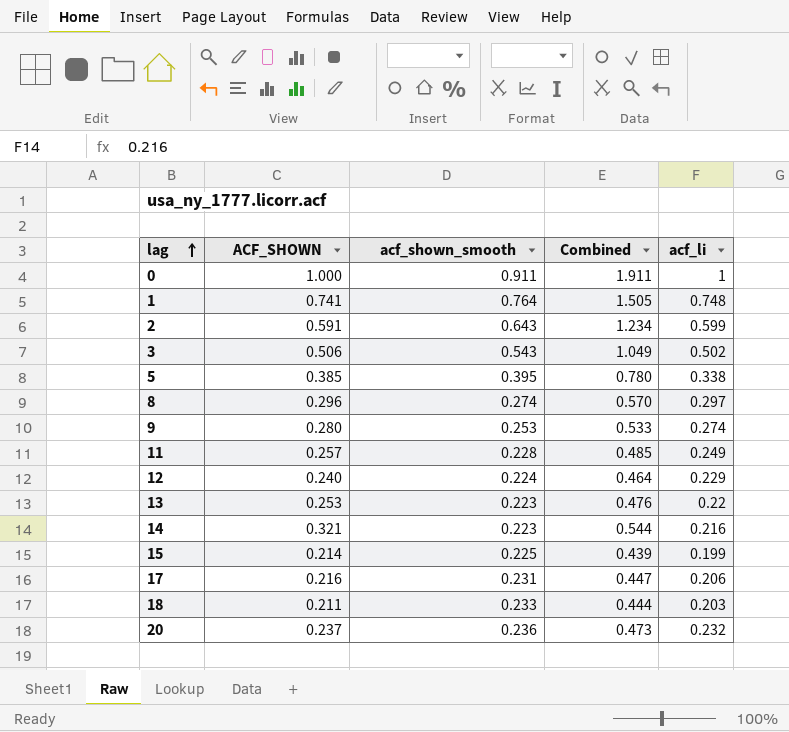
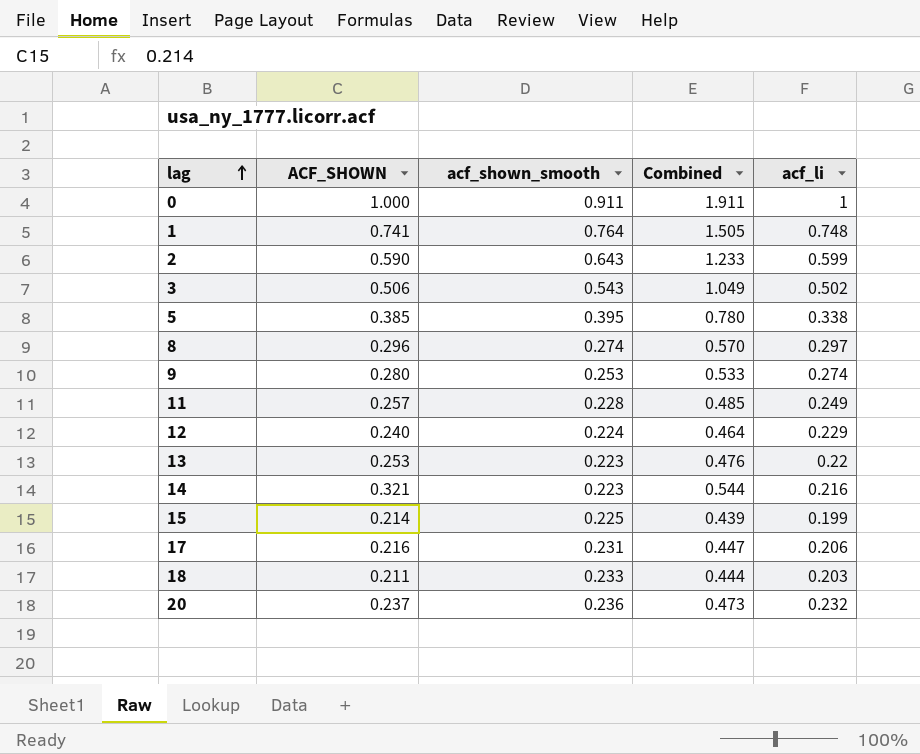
2 | ACF_SHOWN: 0.591 -> 0.590
2 | Combined: 1.234 -> 1.233

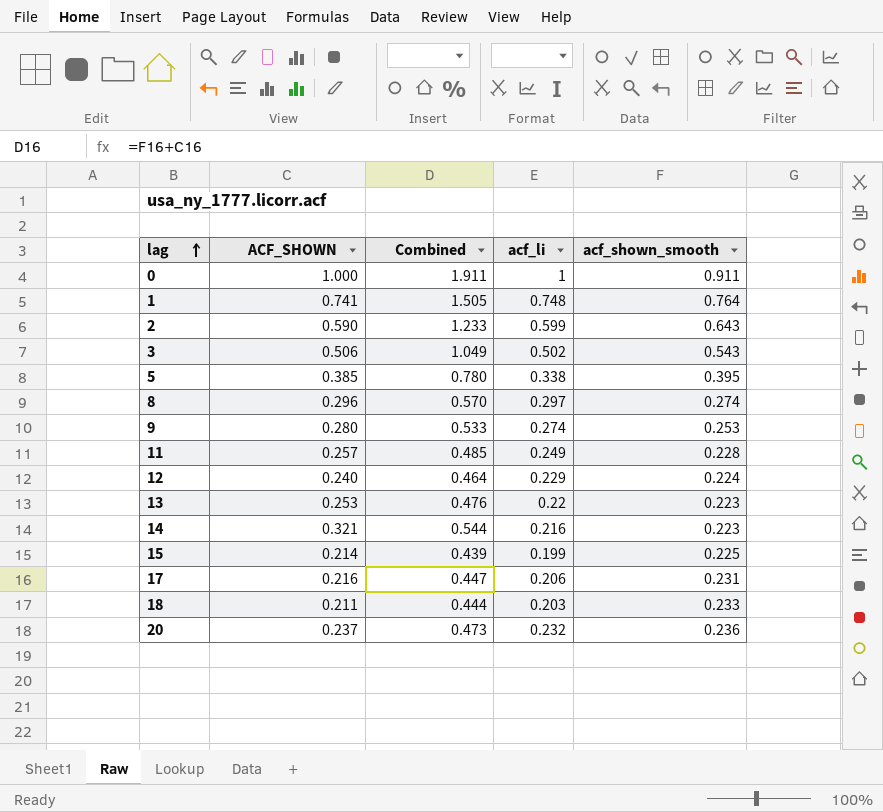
column acf_shown_smooth | position: 3 -> 5

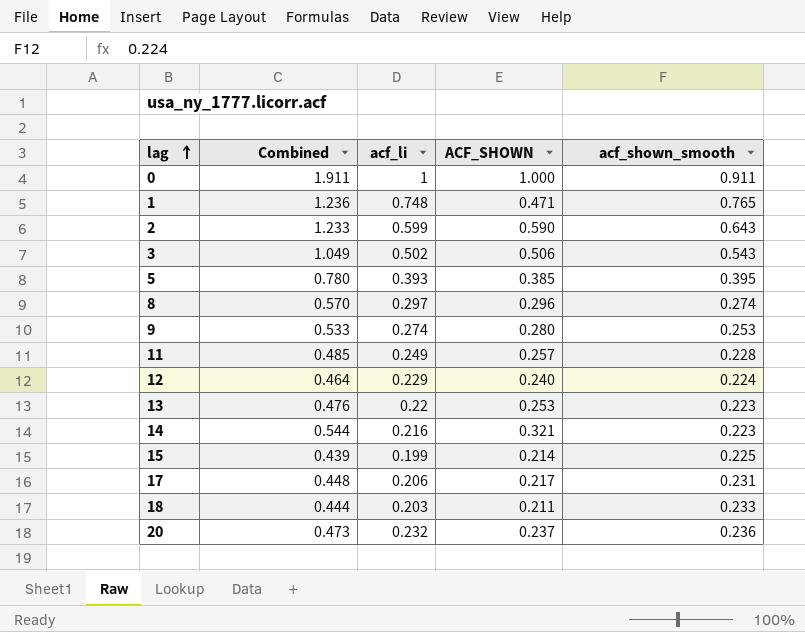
column ACF_SHOWN | position: 2 -> 4
1 | Combined: 1.505 -> 1.236
1 | ACF_SHOWN: 0.741 -> 0.471
1 | acf_shown_smooth: 0.764 -> 0.765
5 | acf_li: 0.338 -> 0.393
17 | Combined: 0.447 -> 0.448
17 | ACF_SHOWN: 0.216 -> 0.217

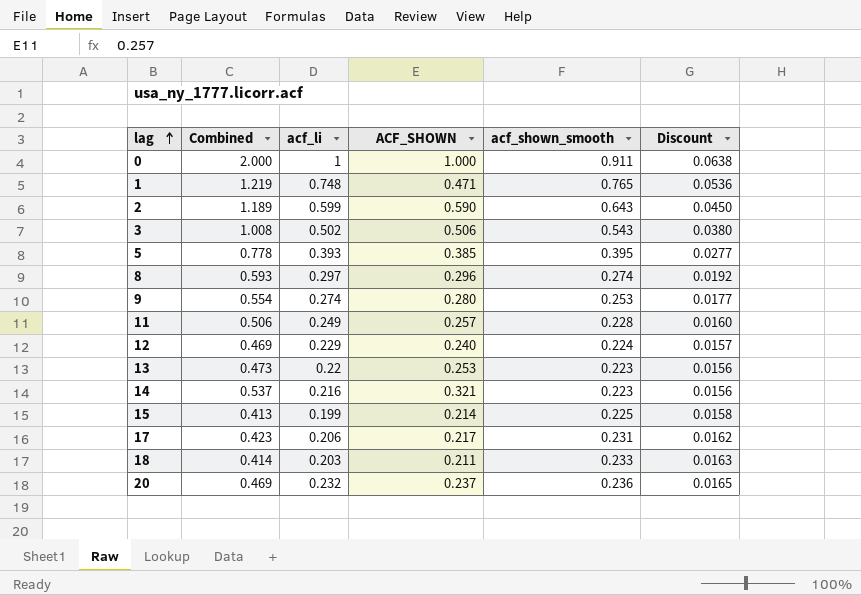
column Combined | formula: [ACF_SHOWN] + [acf_shown_smooth] -> [acf_li] + [ACF_SHOWN]
column Discount | formula: none -> [acf_shown_smooth] * 0.07

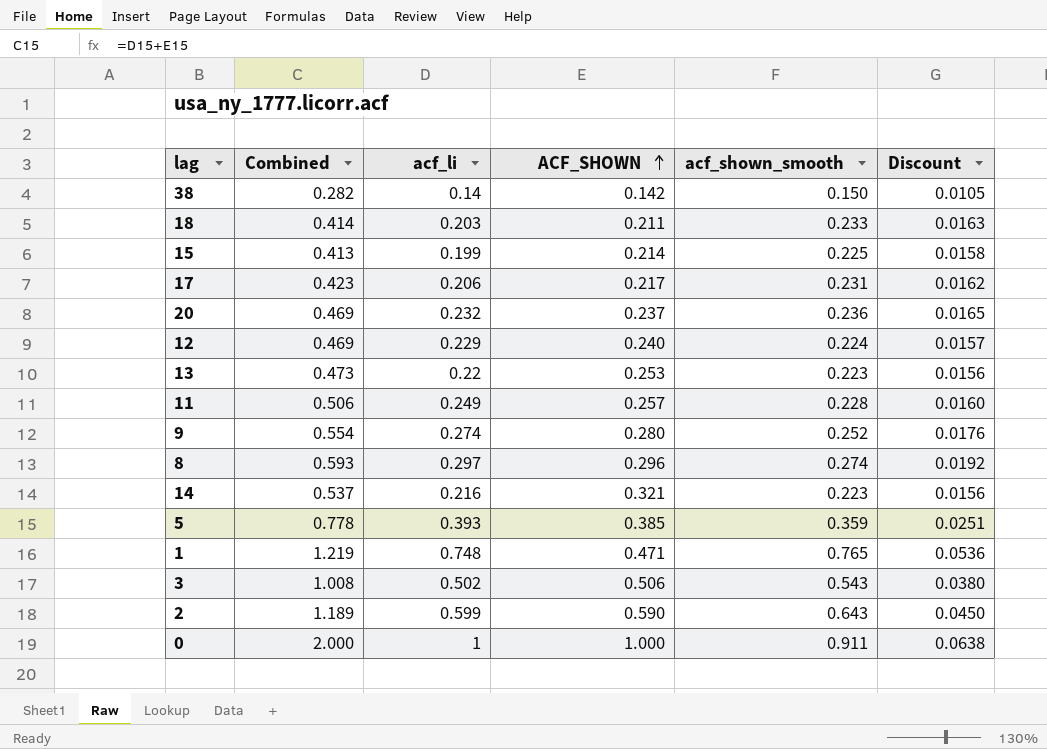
row order: lag ascending -> ACF_SHOWN ascending
row 38: none -> 0.282 | 0.14 | 0.142 | 0.150 | 0.0105
9 | acf_shown_smooth: 0.253 -> 0.252
9 | Discount: 0.0177 -> 0.0176
5 | acf_shown_smooth: 0.395 -> 0.359
5 | Discount: 0.0277 -> 0.0251

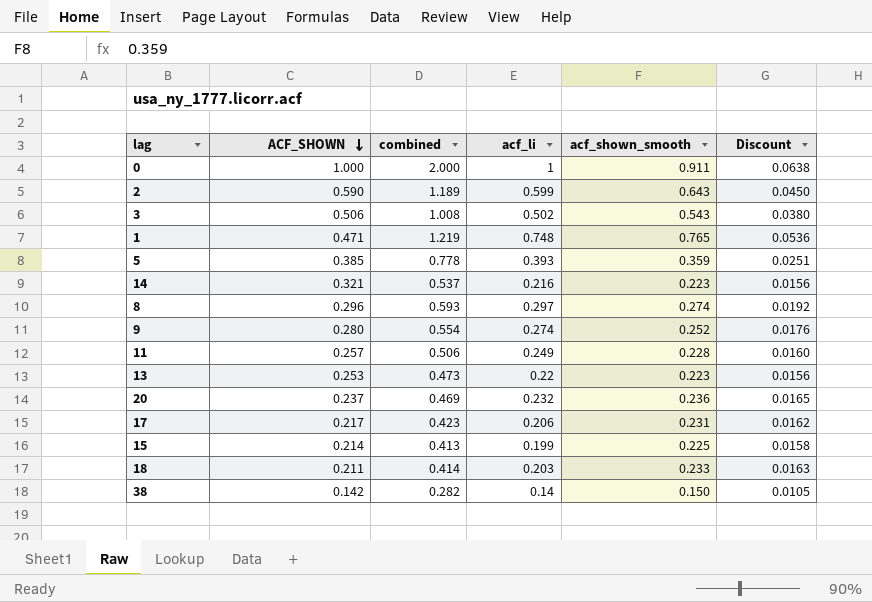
row order: ACF_SHOWN ascending -> ACF_SHOWN descending
column ACF_SHOWN | position: 4 -> 2
column name: Combined -> combined
row 12: 0.469 | 0.229 | 0.240 | 0.224 | 0.0157 -> none

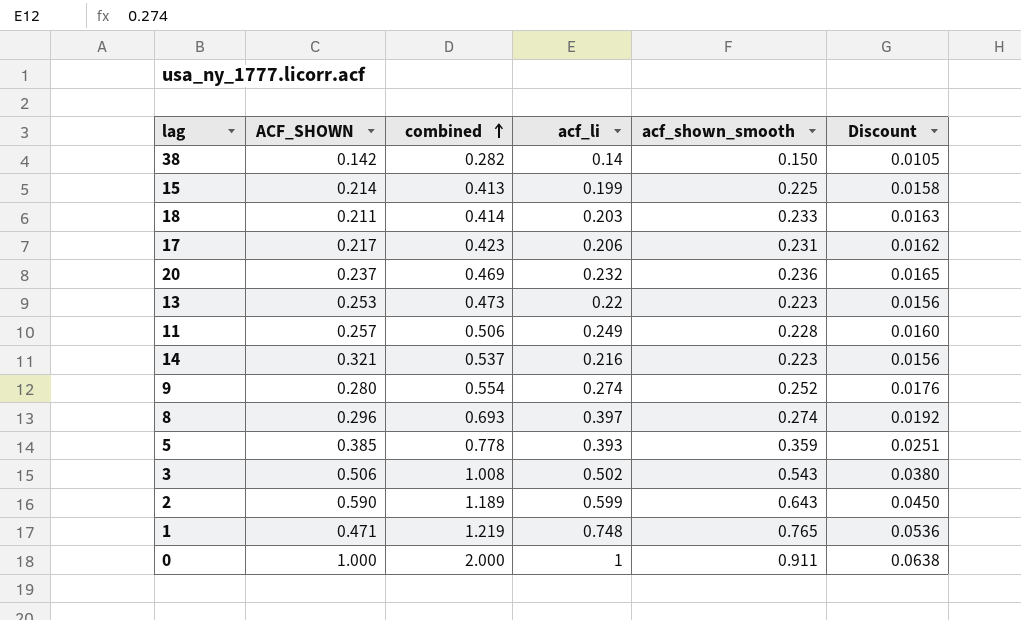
row order: ACF_SHOWN descending -> combined ascending
8 | combined: 0.593 -> 0.693
8 | acf_li: 0.297 -> 0.397

